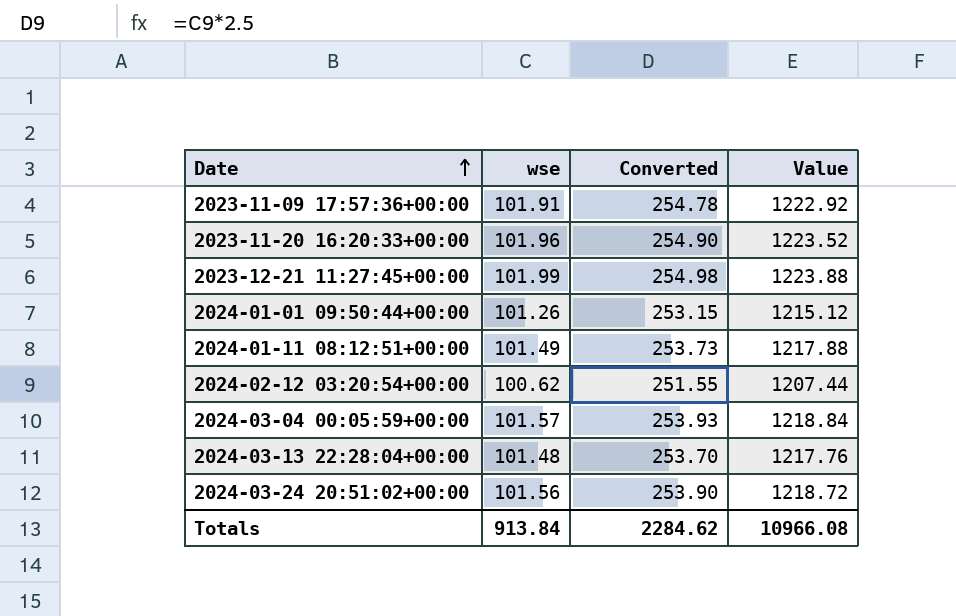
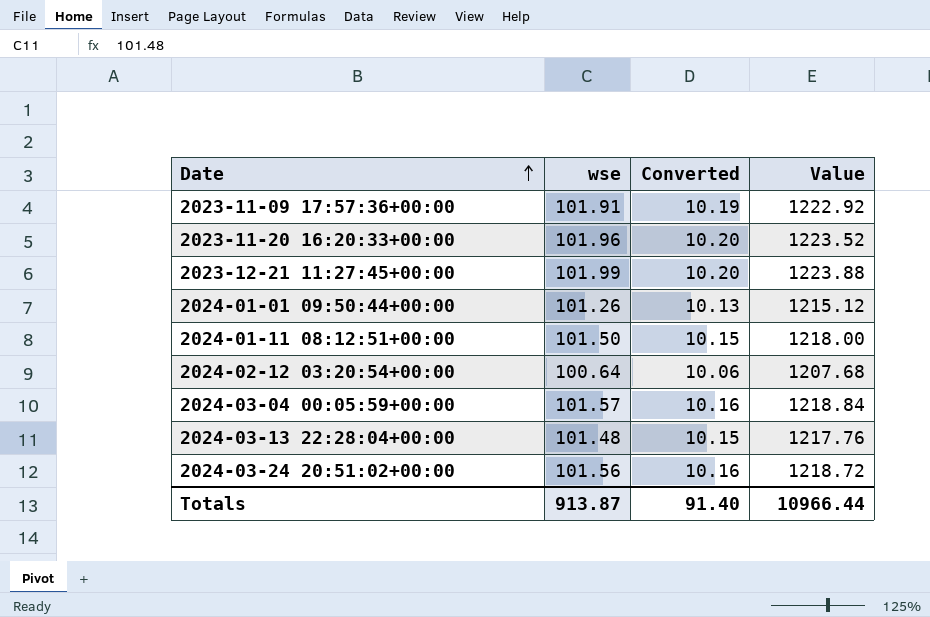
column Converted | formula: [wse] * 2.5 -> [wse] * 0.1
2024-01-11 08:12:51+00:00 | wse: 101.49 -> 101.50
2024-01-11 08:12:51+00:00 | Value: 1217.88 -> 1218.00
2024-02-12 03:20:54+00:00 | wse: 100.62 -> 100.64
2024-02-12 03:20:54+00:00 | Value: 1207.44 -> 1207.68
Totals | wse: 913.84 -> 913.87
Totals | Converted: 2284.62 -> 91.40
Totals | Value: 10966.08 -> 10966.44

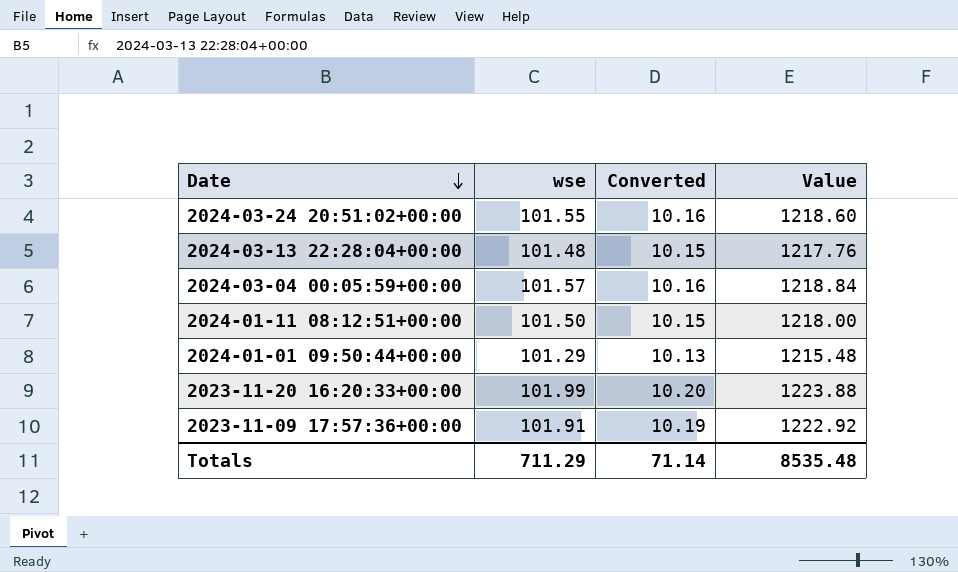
row order: Date ascending -> Date descending
row 2023-12-21 11:27:45+00:00: 101.99 | 10.20 | 1223.88 -> none
row 2024-02-12 03:20:54+00:00: 100.64 | 10.06 | 1207.68 -> none
2024-03-24 20:51:02+00:00 | wse: 101.56 -> 101.55
2024-03-24 20:51:02+00:00 | Value: 1218.72 -> 1218.60
2024-01-01 09:50:44+00:00 | wse: 101.26 -> 101.29
2024-01-01 09:50:44+00:00 | Value: 1215.12 -> 1215.48
2023-11-20 16:20:33+00:00 | wse: 101.96 -> 101.99
2023-11-20 16:20:33+00:00 | Value: 1223.52 -> 1223.88
Totals | wse: 913.87 -> 711.29
Totals | Converted: 91.40 -> 71.14
Totals | Value: 10966.44 -> 8535.48

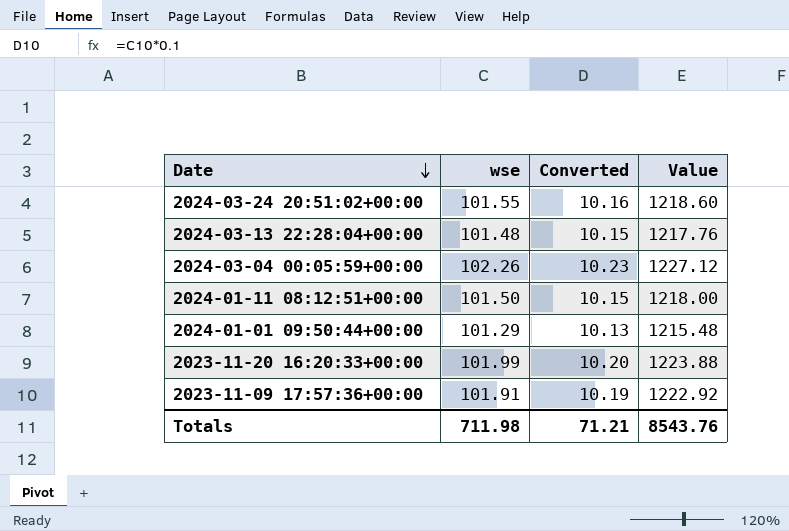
2024-03-04 00:05:59+00:00 | wse: 101.57 -> 102.26
2024-03-04 00:05:59+00:00 | Converted: 10.16 -> 10.23
2024-03-04 00:05:59+00:00 | Value: 1218.84 -> 1227.12
Totals | wse: 711.29 -> 711.98
Totals | Converted: 71.14 -> 71.21
Totals | Value: 8535.48 -> 8543.76

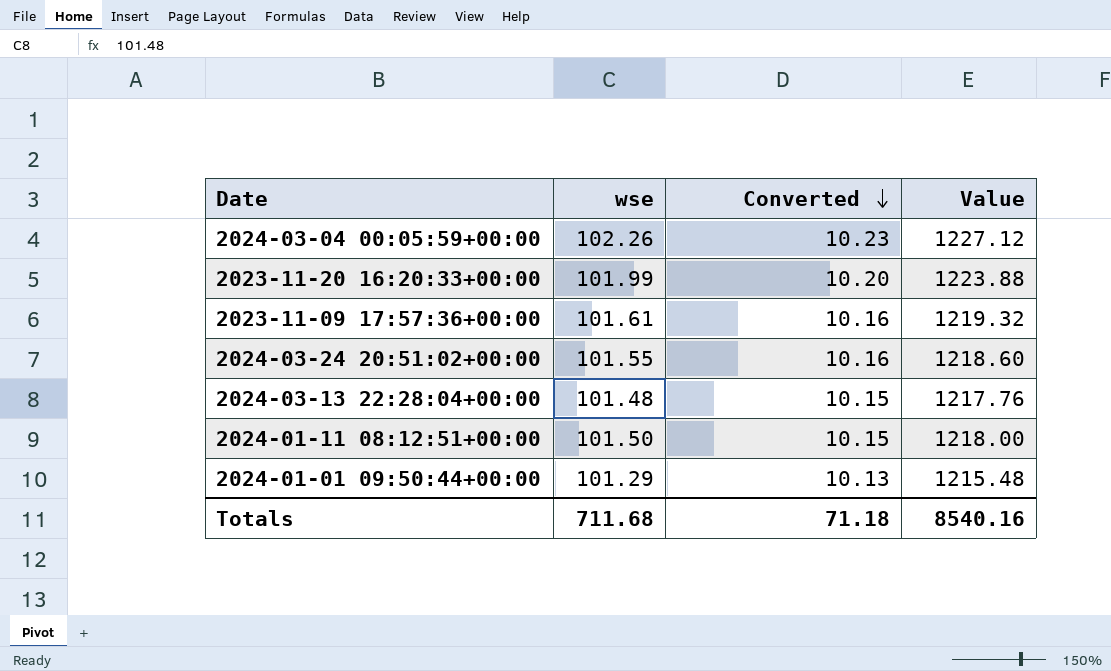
row order: Date descending -> Converted descending
2023-11-09 17:57:36+00:00 | wse: 101.91 -> 101.61
2023-11-09 17:57:36+00:00 | Converted: 10.19 -> 10.16
2023-11-09 17:57:36+00:00 | Value: 1222.92 -> 1219.32
Totals | wse: 711.98 -> 711.68
Totals | Converted: 71.21 -> 71.18
Totals | Value: 8543.76 -> 8540.16

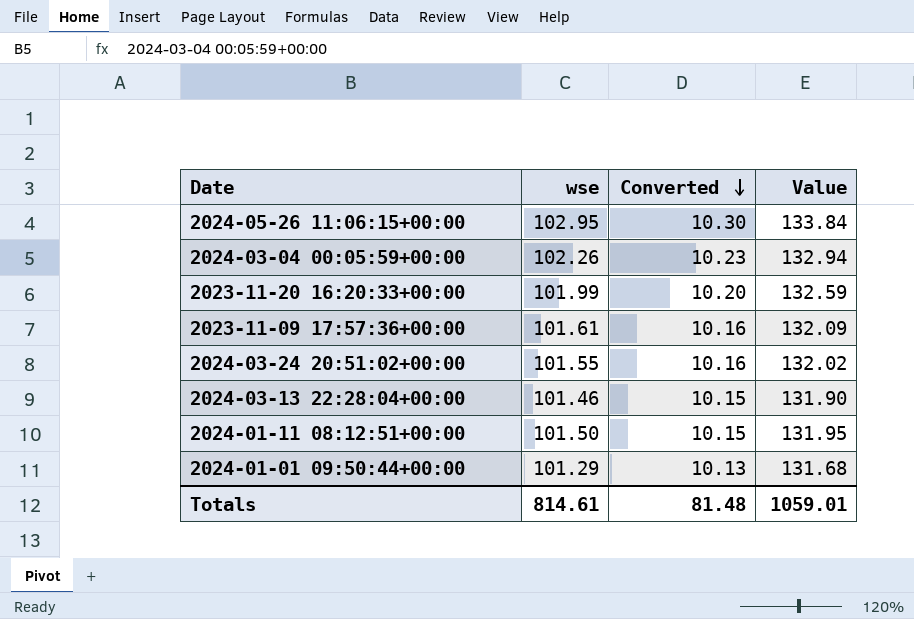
column Value | formula: [wse] * 12 -> [wse] * 1.3
row 2024-05-26 11:06:15+00:00: none -> 102.95 | 10.30 | 133.84
2024-03-13 22:28:04+00:00 | wse: 101.48 -> 101.46
Totals | wse: 711.68 -> 814.61
Totals | Converted: 71.18 -> 81.48
Totals | Value: 8540.16 -> 1059.01

